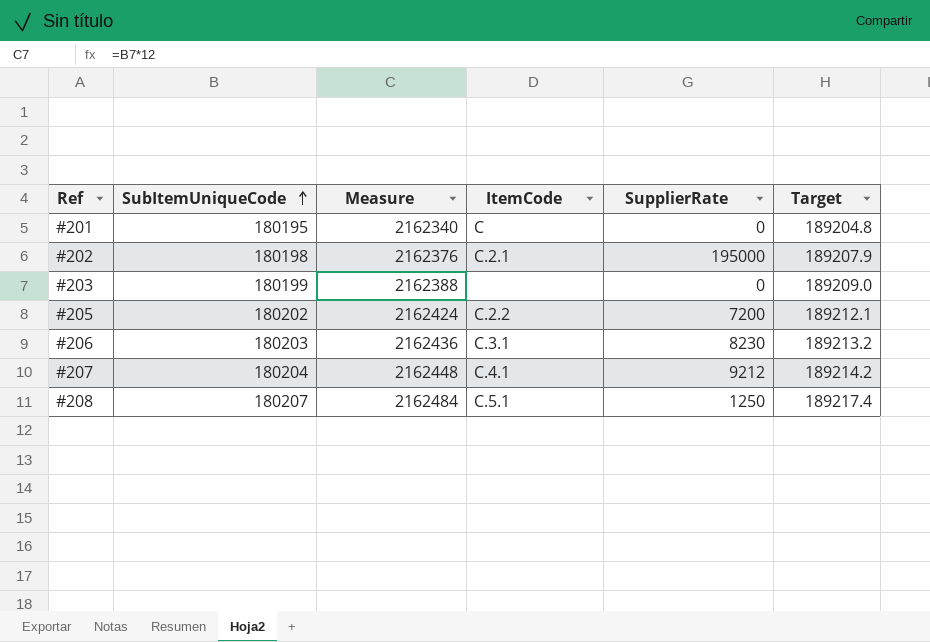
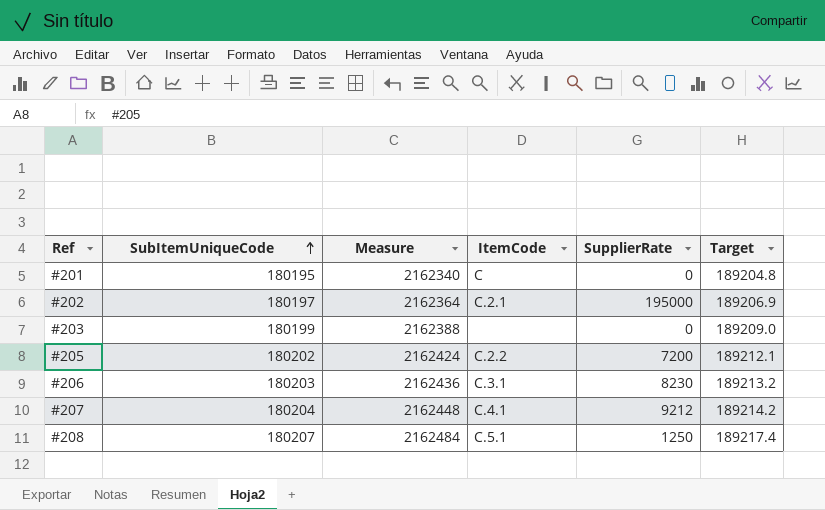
#202 | SubItemUniqueCode: 180198 -> 180197
#202 | Measure: 2162376 -> 2162364
#202 | Target: 189207.9 -> 189206.9

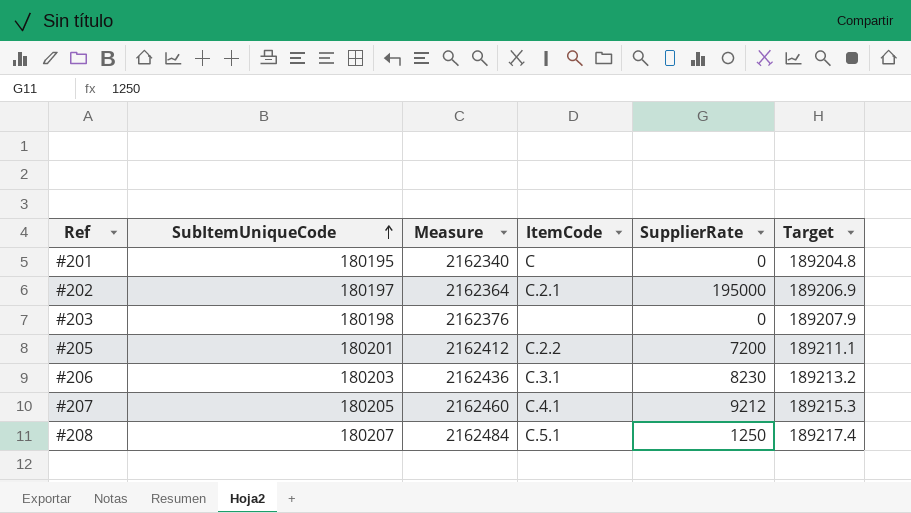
#203 | SubItemUniqueCode: 180199 -> 180198
#203 | Measure: 2162388 -> 2162376
#203 | Target: 189209.0 -> 189207.9
#205 | SubItemUniqueCode: 180202 -> 180201
#205 | Measure: 2162424 -> 2162412
#205 | Target: 189212.1 -> 189211.1
#207 | SubItemUniqueCode: 180204 -> 180205
#207 | Measure: 2162448 -> 2162460
#207 | Target: 189214.2 -> 189215.3

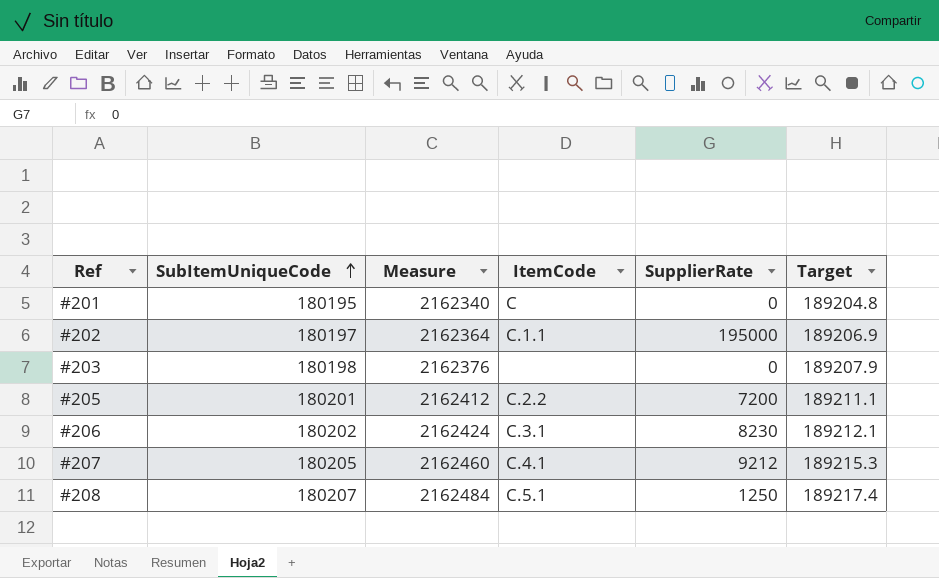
#202 | ItemCode: C.2.1 -> C.1.1
#206 | SubItemUniqueCode: 180203 -> 180202
#206 | Measure: 2162436 -> 2162424
#206 | Target: 189213.2 -> 189212.1

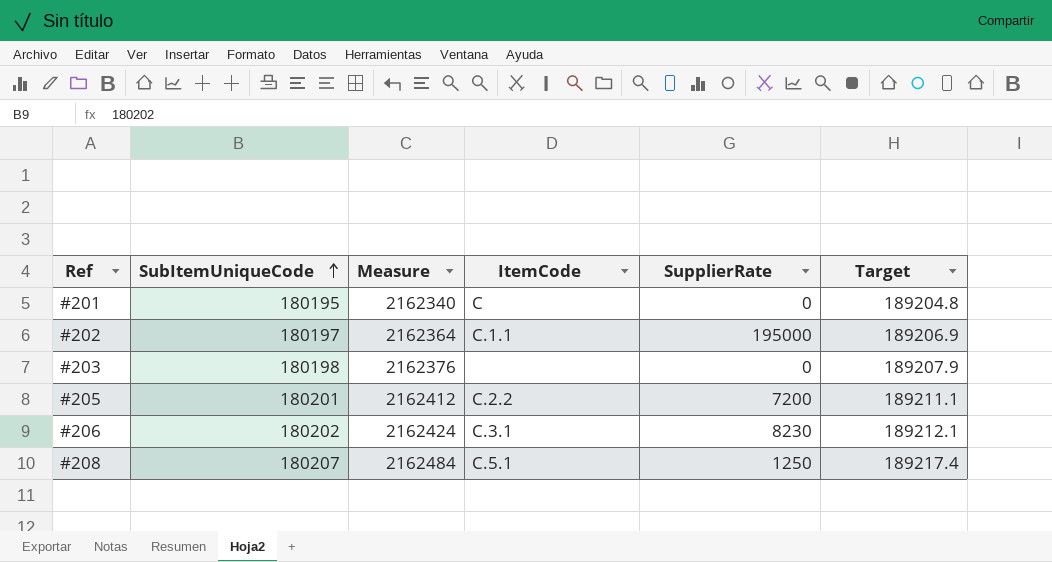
row #207: 180205 | 2162460 | C.4.1 | 9212 | 189215.3 -> none

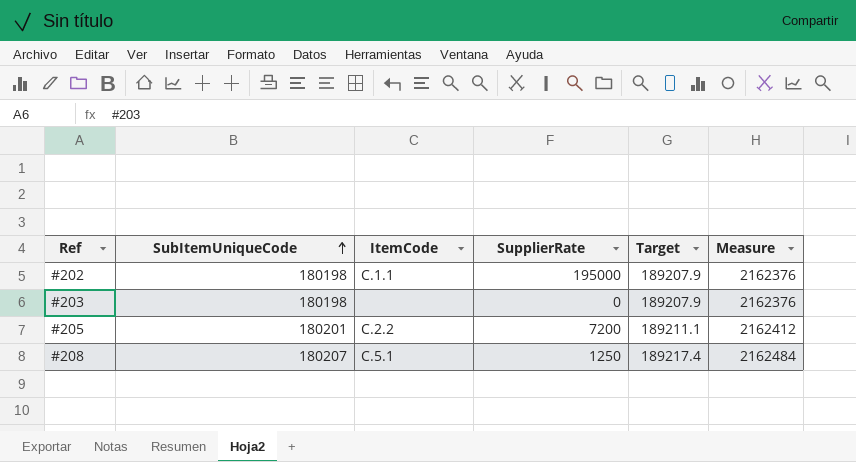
column Measure | position: 3 -> 6
row #201: 180195 | 2162340 | C | 0 | 189204.8 -> none
row #206: 180202 | 2162424 | C.3.1 | 8230 | 189212.1 -> none
#202 | SubItemUniqueCode: 180197 -> 180198
#202 | Target: 189206.9 -> 189207.9
#202 | Measure: 2162364 -> 2162376

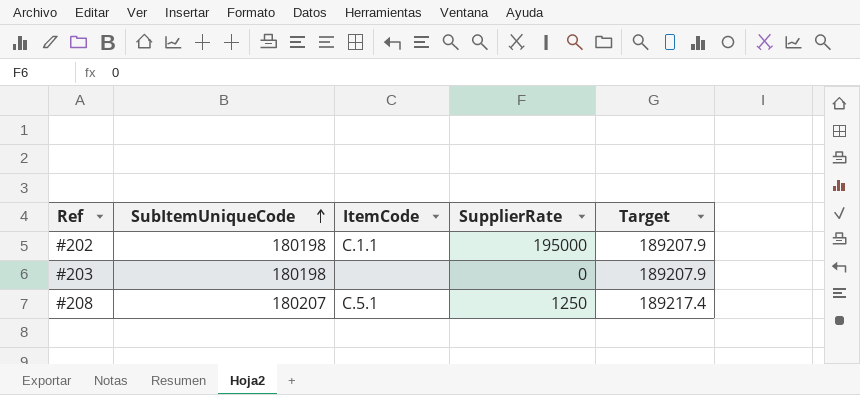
column Measure | formula: [SubItemUniqueCode] * 12 -> none
row #205: 180201 | C.2.2 | 7200 | 189211.1 | 2162412 -> none

